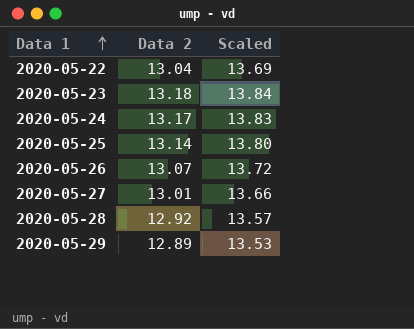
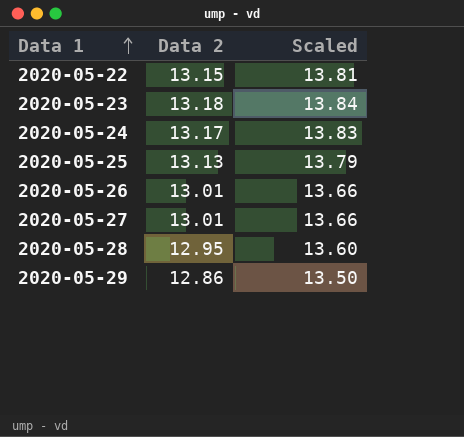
2020-05-22 | Data 2: 13.04 -> 13.15
2020-05-22 | Scaled: 13.69 -> 13.81
2020-05-25 | Data 2: 13.14 -> 13.13
2020-05-25 | Scaled: 13.80 -> 13.79
2020-05-26 | Data 2: 13.07 -> 13.01
2020-05-26 | Scaled: 13.72 -> 13.66
2020-05-28 | Data 2: 12.92 -> 12.95
2020-05-28 | Scaled: 13.57 -> 13.60
2020-05-29 | Data 2: 12.89 -> 12.86
2020-05-29 | Scaled: 13.53 -> 13.50

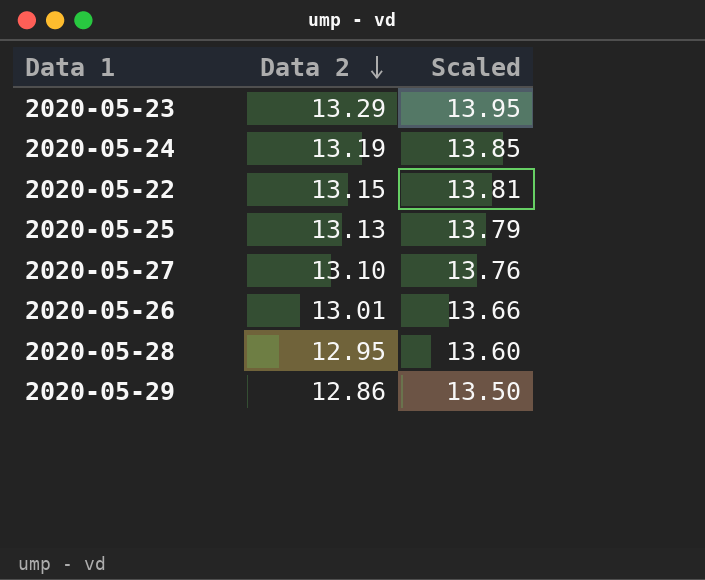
row order: Data 1 ascending -> Data 2 descending
2020-05-23 | Data 2: 13.18 -> 13.29
2020-05-23 | Scaled: 13.84 -> 13.95
2020-05-24 | Data 2: 13.17 -> 13.19
2020-05-24 | Scaled: 13.83 -> 13.85
2020-05-27 | Data 2: 13.01 -> 13.10
2020-05-27 | Scaled: 13.66 -> 13.76

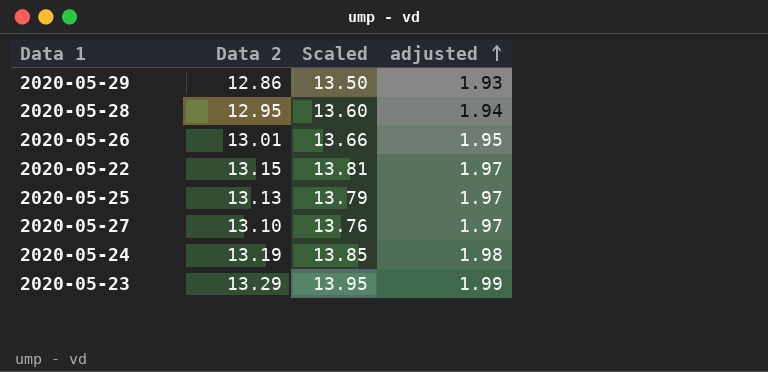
row order: Data 2 descending -> adjusted ascending
column adjusted | formula: none -> [Data 2] * 0.15

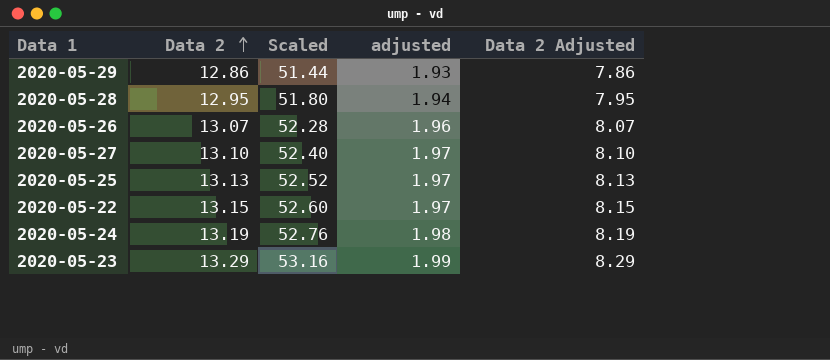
row order: adjusted ascending -> Data 2 ascending
column Scaled | formula: [Data 2] * 1.05 -> [Data 2] * 4
column Data 2 Adjusted | formula: none -> [Data 2] - 5
2020-05-26 | Data 2: 13.01 -> 13.07
2020-05-26 | adjusted: 1.95 -> 1.96

